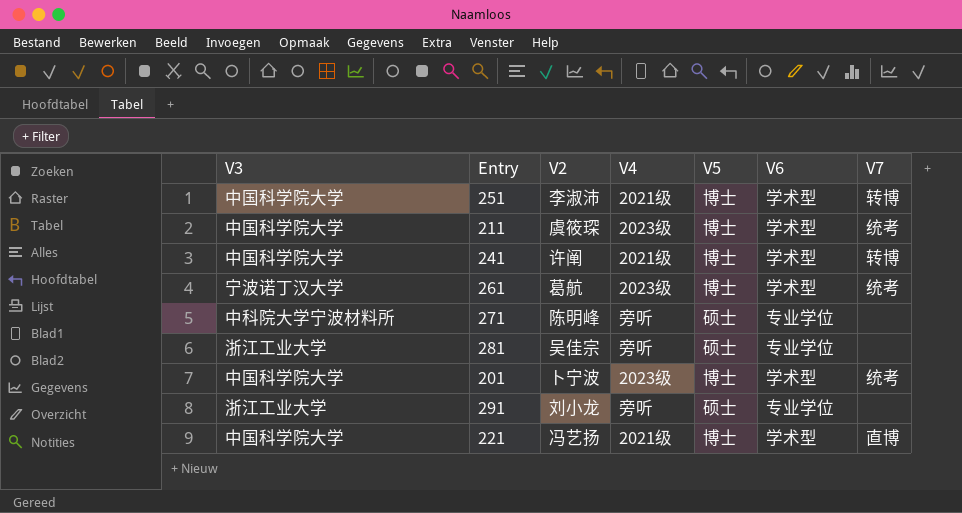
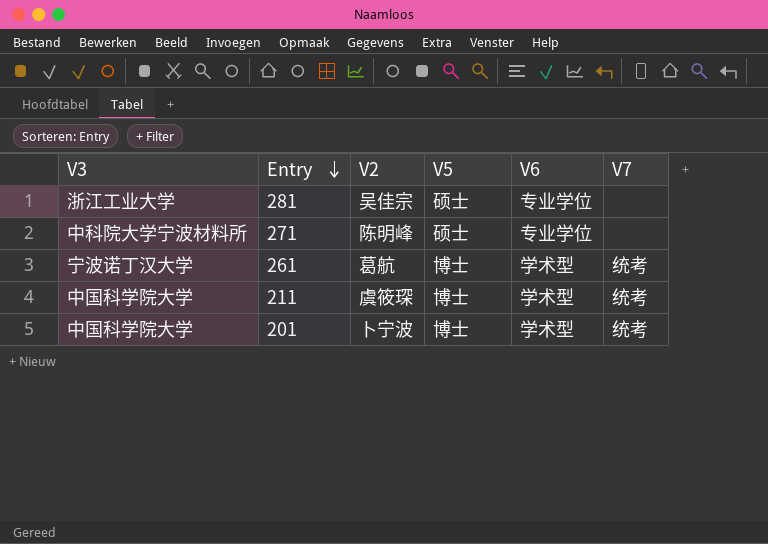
row order: none -> Entry descending
column V4 | position: 4 -> none
row 251: 中国科学院大学 | 李淑沛 | 2021级 | 博士 | 学术型 | 转博 -> none
row 241: 中国科学院大学 | 许阐 | 2021级 | 博士 | 学术型 | 转博 -> none
row 291: 浙江工业大学 | 刘小龙 | 旁听 | 硕士 | 专业学位 | none -> none
row 221: 中国科学院大学 | 冯艺扬 | 2021级 | 博士 | 学术型 | 直博 -> none

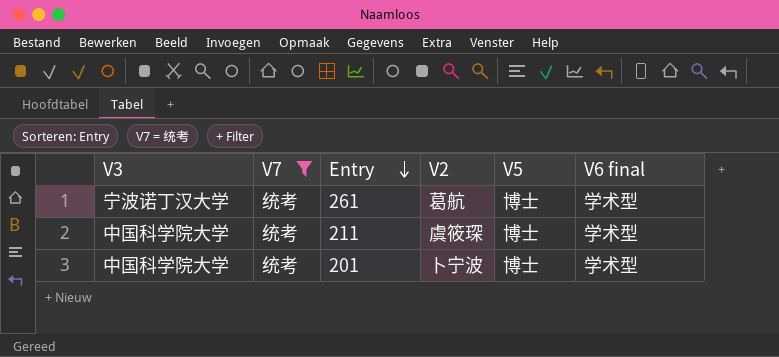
filter: none -> V7 = 统考
column V7 | position: 6 -> 2
column name: V6 -> V6 final

